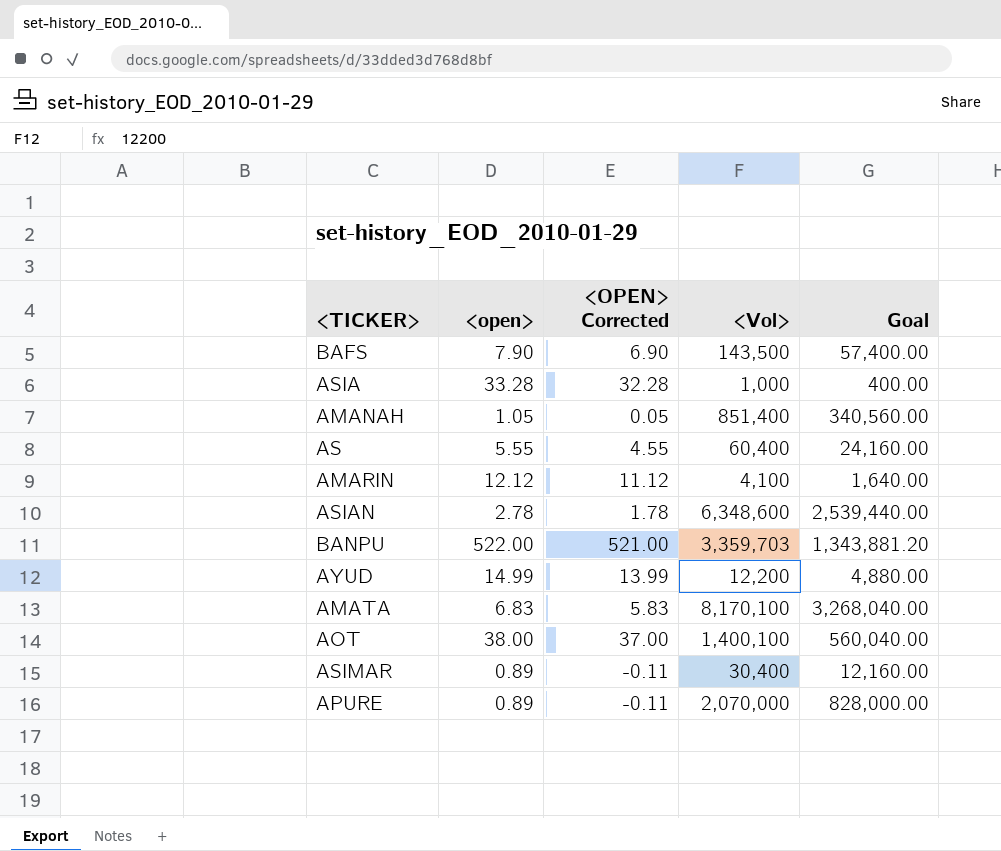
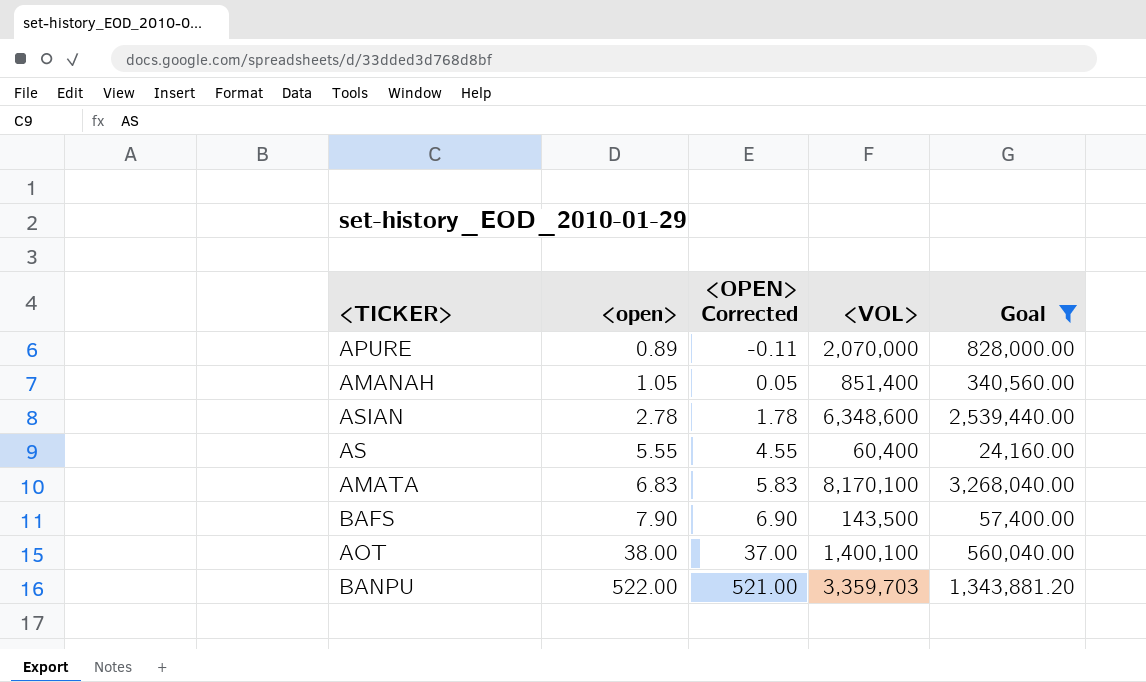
filter: none -> Goal >= 24,160.00
row order: none -> <open> ascending
column name: <Vol> -> <VOL>

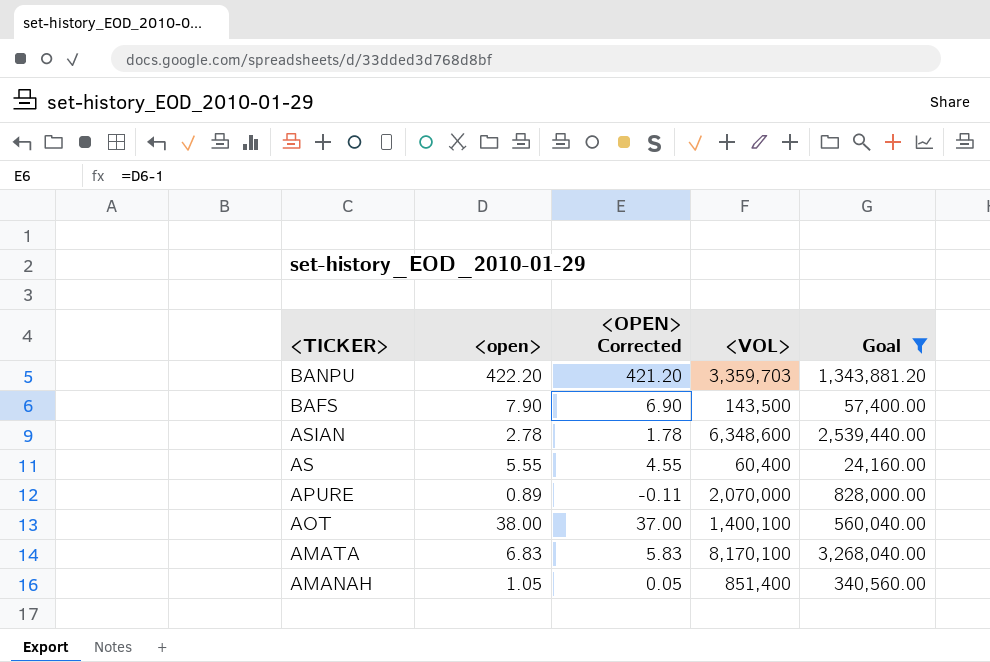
row order: <open> ascending -> <TICKER> descending
BANPU | <open>: 522.00 -> 422.20
BANPU | <OPEN> Corrected: 521.00 -> 421.20

